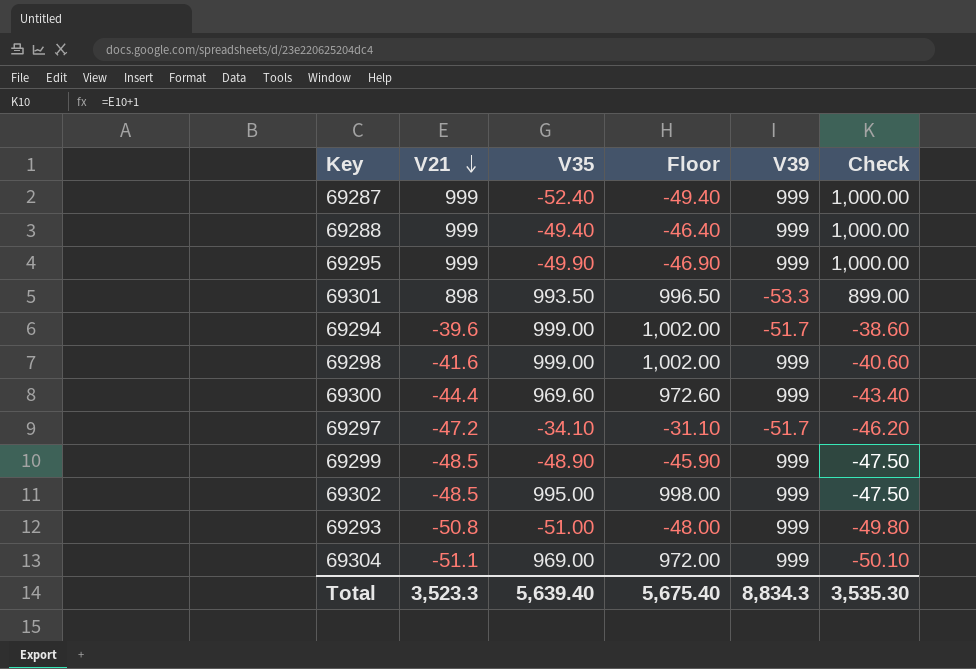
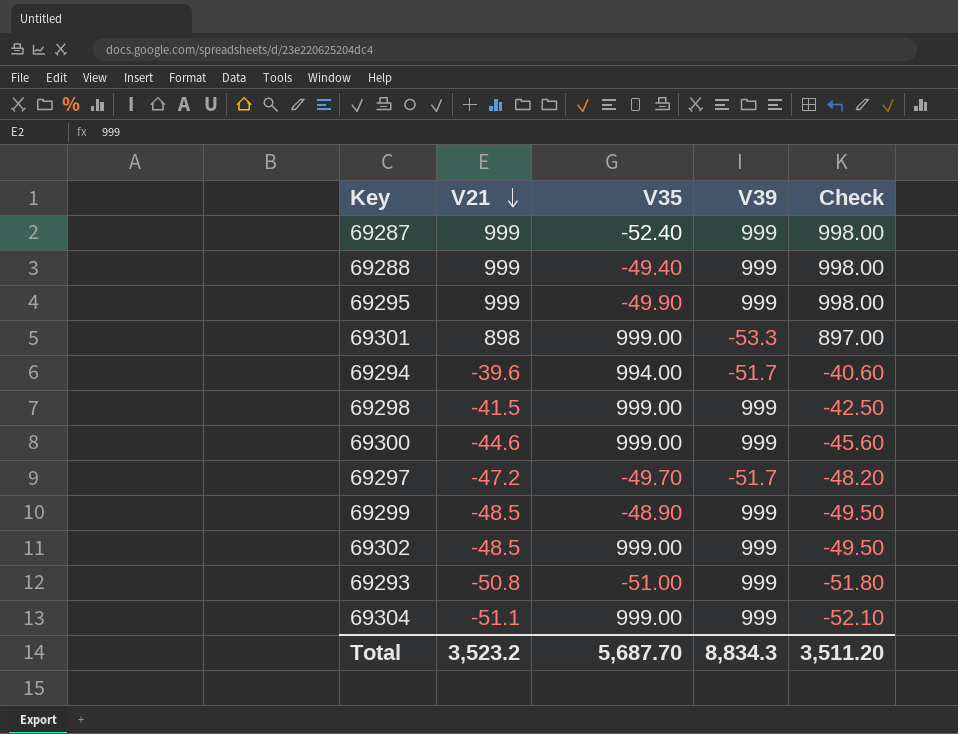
column Floor | formula: [V35] + 3 -> none
column Check | formula: [V21] + 1 -> [V21] - 1
69301 | V35: 993.50 -> 999.00
69294 | V35: 999.00 -> 994.00
69298 | V21: -41.6 -> -41.5
69300 | V21: -44.4 -> -44.6
69300 | V35: 969.60 -> 999.00
69297 | V35: -34.10 -> -49.70
69302 | V35: 995.00 -> 999.00
69304 | V35: 969.00 -> 999.00
Total | V21: 3,523.3 -> 3,523.2
Total | V35: 5,639.40 -> 5,687.70
Total | Check: 3,535.30 -> 3,511.20

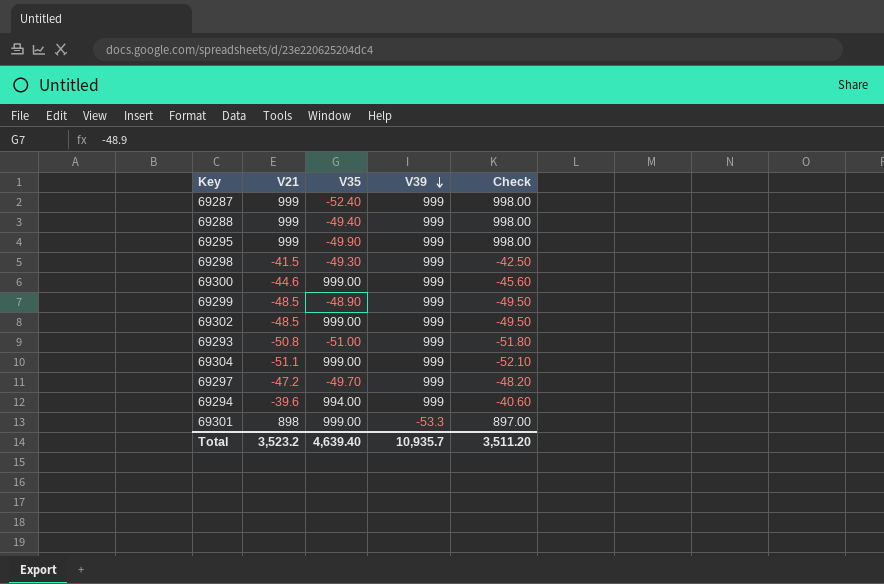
row order: V21 descending -> V39 descending
69298 | V35: 999.00 -> -49.30
69297 | V39: -51.7 -> 999
69294 | V39: -51.7 -> 999
Total | V35: 5,687.70 -> 4,639.40
Total | V39: 8,834.3 -> 10,935.7

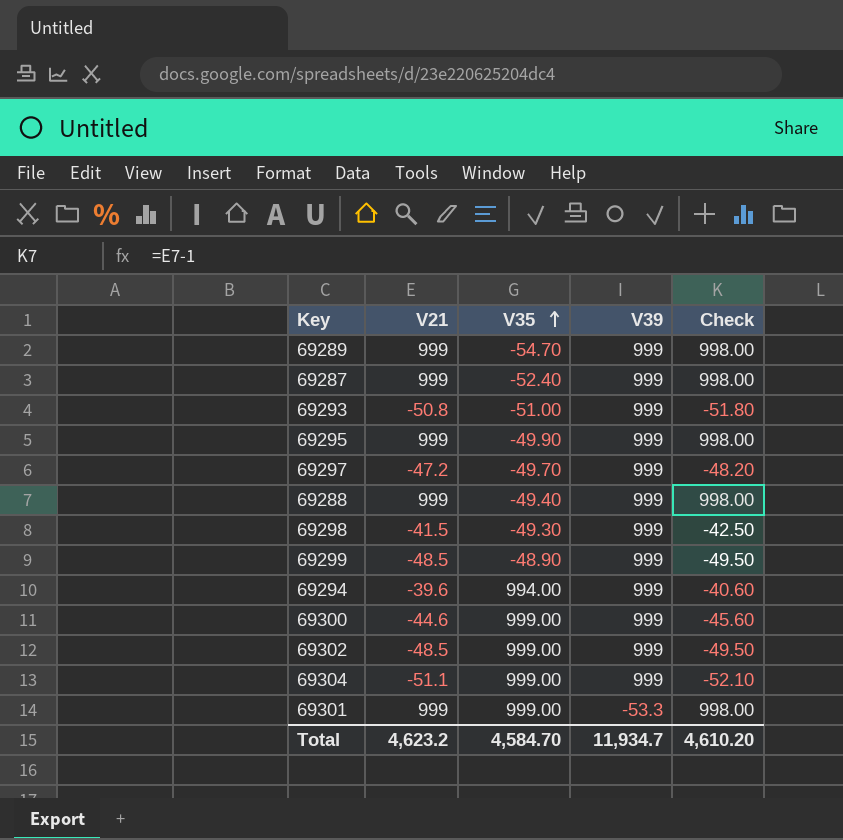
row order: V39 descending -> V35 ascending
row 69289: none -> 999 | -54.70 | 999 | 998.00
69301 | V21: 898 -> 999
69301 | Check: 897.00 -> 998.00
Total | V21: 3,523.2 -> 4,623.2
Total | V35: 4,639.40 -> 4,584.70
Total | V39: 10,935.7 -> 11,934.7
Total | Check: 3,511.20 -> 4,610.20

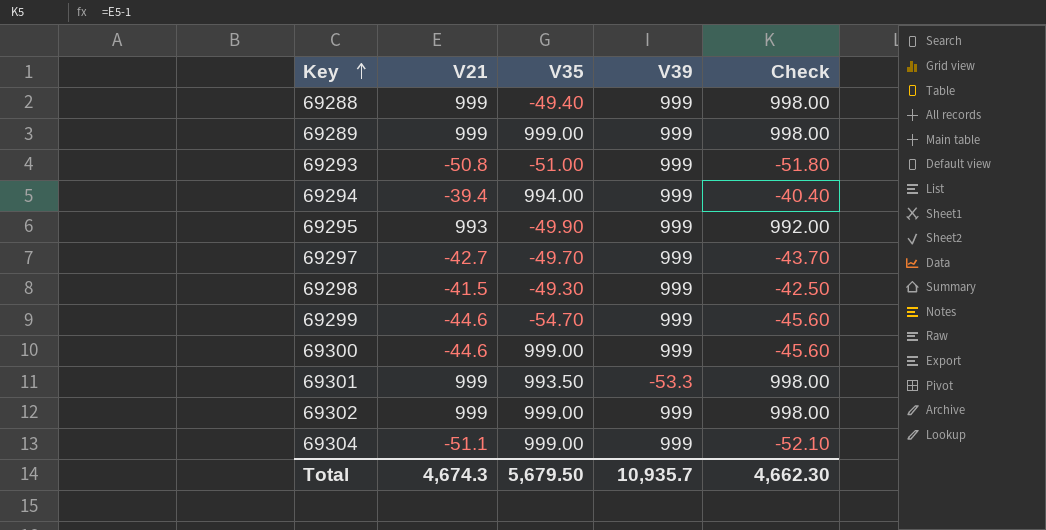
row order: V35 ascending -> Key ascending
row 69287: 999 | -52.40 | 999 | 998.00 -> none
69289 | V35: -54.70 -> 999.00
69294 | V21: -39.6 -> -39.4
69294 | Check: -40.60 -> -40.40
69295 | V21: 999 -> 993
69295 | Check: 998.00 -> 992.00
69297 | V21: -47.2 -> -42.7
69297 | Check: -48.20 -> -43.70
69299 | V21: -48.5 -> -44.6
69299 | V35: -48.90 -> -54.70
69299 | Check: -49.50 -> -45.60
69301 | V35: 999.00 -> 993.50
69302 | V21: -48.5 -> 999
69302 | Check: -49.50 -> 998.00
Total | V21: 4,623.2 -> 4,674.3
Total | V35: 4,584.70 -> 5,679.50
Total | V39: 11,934.7 -> 10,935.7
Total | Check: 4,610.20 -> 4,662.30

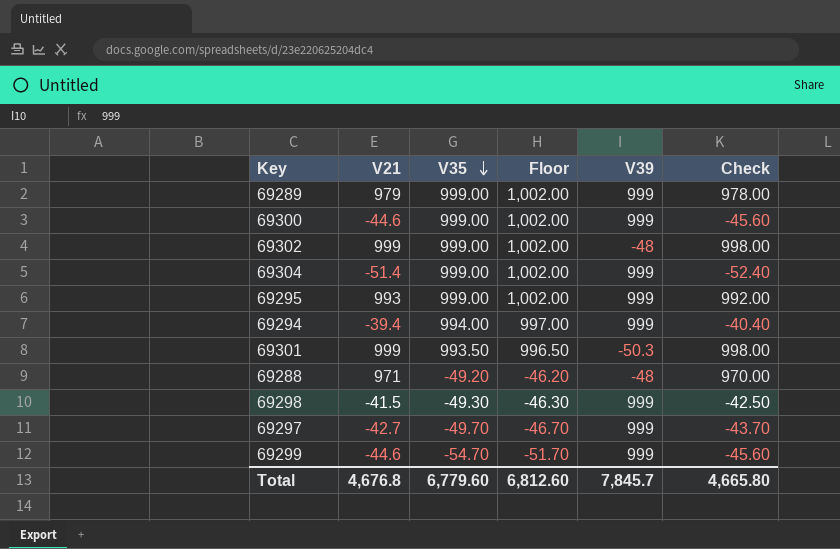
row order: Key ascending -> V35 descending
column Floor | formula: none -> [V35] + 3
row 69293: -50.8 | -51.00 | 999 | -51.80 -> none
69289 | V21: 999 -> 979
69289 | Check: 998.00 -> 978.00
69302 | V39: 999 -> -48
69304 | V21: -51.1 -> -51.4
69304 | Check: -52.10 -> -52.40
69295 | V35: -49.90 -> 999.00
69301 | V39: -53.3 -> -50.3
69288 | V21: 999 -> 971
69288 | V35: -49.40 -> -49.20
69288 | V39: 999 -> -48
69288 | Check: 998.00 -> 970.00
Total | V21: 4,674.3 -> 4,676.8
Total | V35: 5,679.50 -> 6,779.60
Total | V39: 10,935.7 -> 7,845.7
Total | Check: 4,662.30 -> 4,665.80

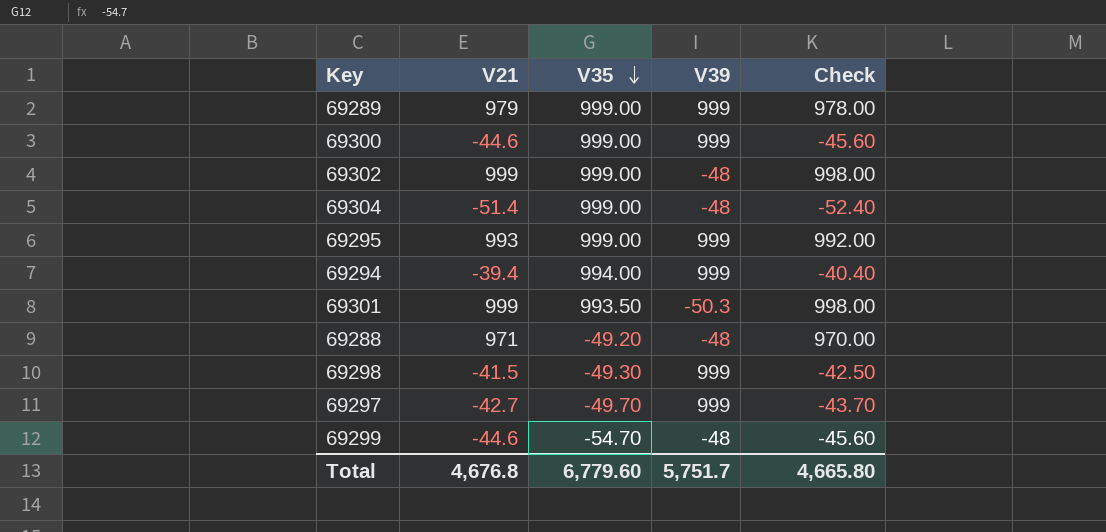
column Floor | formula: [V35] + 3 -> none
69304 | V39: 999 -> -48
69299 | V39: 999 -> -48
Total | V39: 7,845.7 -> 5,751.7

